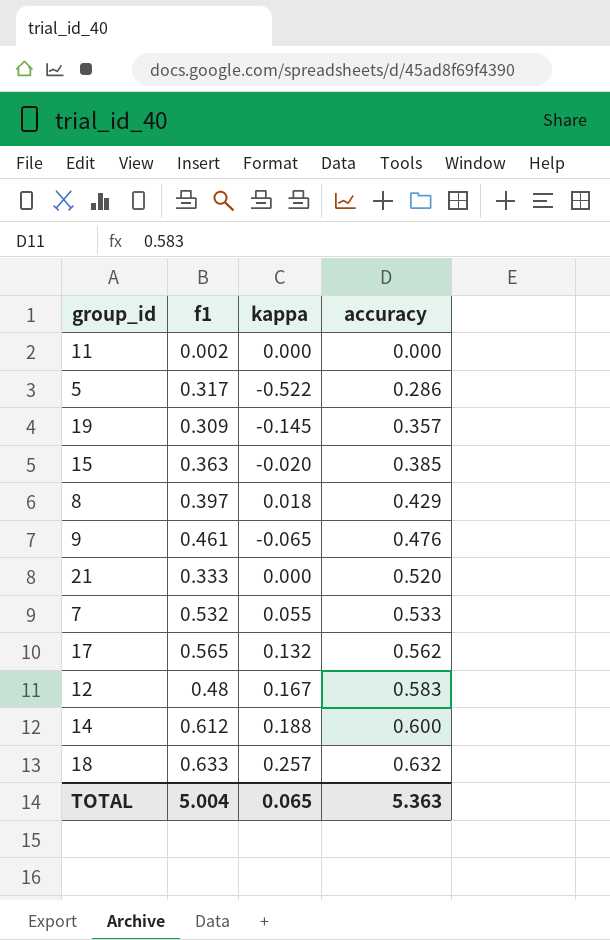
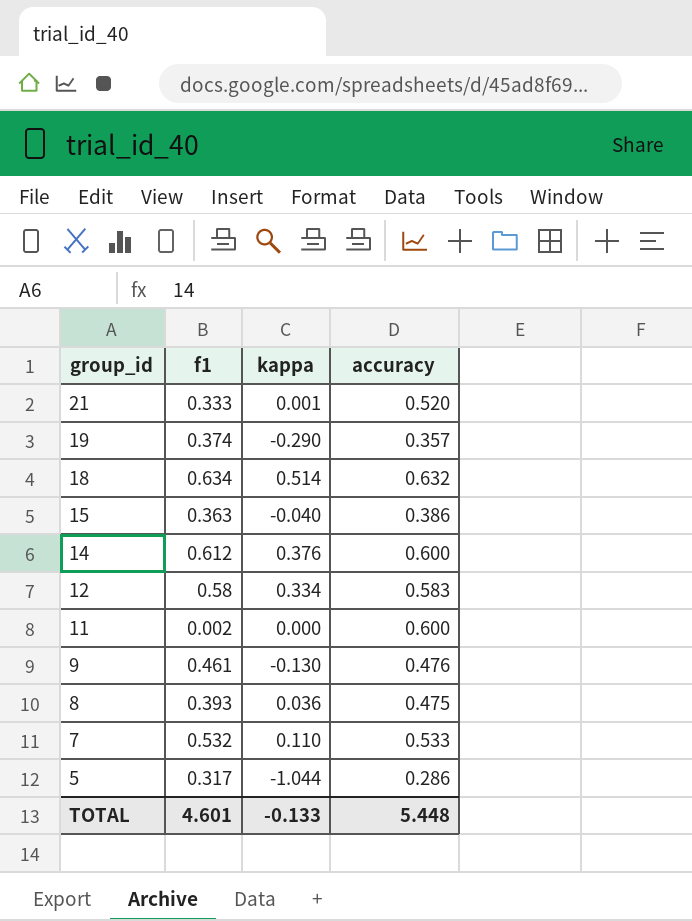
row order: accuracy ascending -> group_id descending
row 17: 0.565 | 0.132 | 0.562 -> none
21 | kappa: 0.000 -> 0.001
19 | f1: 0.309 -> 0.374
19 | kappa: -0.145 -> -0.290
18 | f1: 0.633 -> 0.634
18 | kappa: 0.257 -> 0.514
15 | kappa: -0.020 -> -0.040
15 | accuracy: 0.385 -> 0.386
14 | kappa: 0.188 -> 0.376
12 | f1: 0.48 -> 0.58
12 | kappa: 0.167 -> 0.334
11 | accuracy: 0.000 -> 0.600
9 | kappa: -0.065 -> -0.130
8 | f1: 0.397 -> 0.393
8 | kappa: 0.018 -> 0.036
8 | accuracy: 0.429 -> 0.475
7 | kappa: 0.055 -> 0.110
5 | kappa: -0.522 -> -1.044
TOTAL | f1: 5.004 -> 4.601
TOTAL | kappa: 0.065 -> -0.133
TOTAL | accuracy: 5.363 -> 5.448

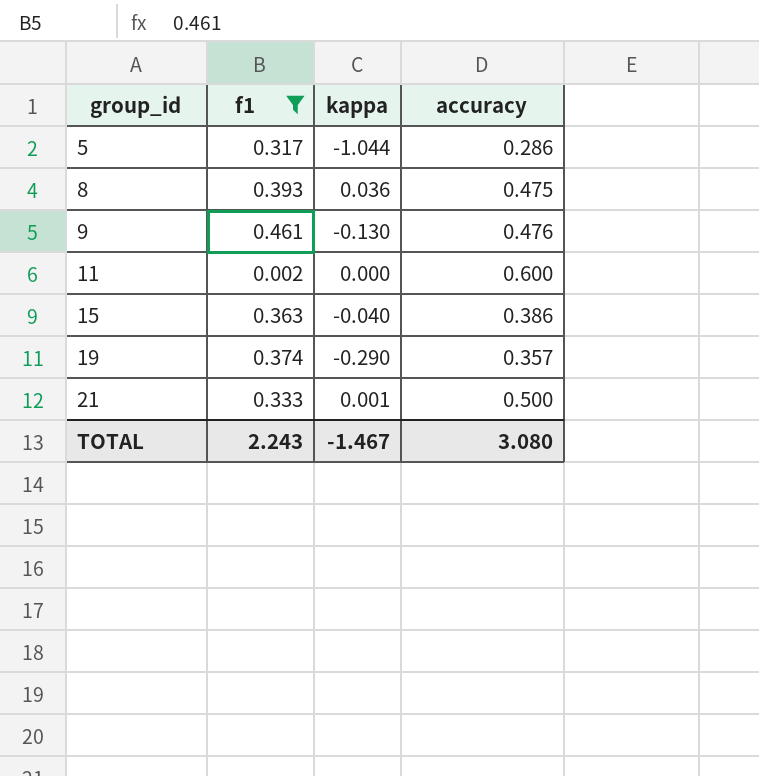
filter: none -> f1 <= 0.461
row order: group_id descending -> group_id ascending
21 | accuracy: 0.520 -> 0.500
TOTAL | f1: 4.601 -> 2.243
TOTAL | kappa: -0.133 -> -1.467
TOTAL | accuracy: 5.448 -> 3.080

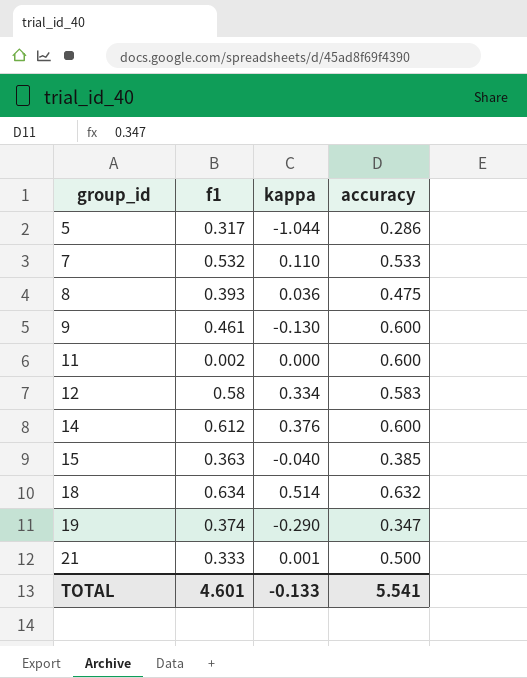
filter: f1 <= 0.461 -> none
9 | accuracy: 0.476 -> 0.600
15 | accuracy: 0.386 -> 0.385
19 | accuracy: 0.357 -> 0.347
TOTAL | f1: 2.243 -> 4.601
TOTAL | kappa: -1.467 -> -0.133
TOTAL | accuracy: 3.080 -> 5.541

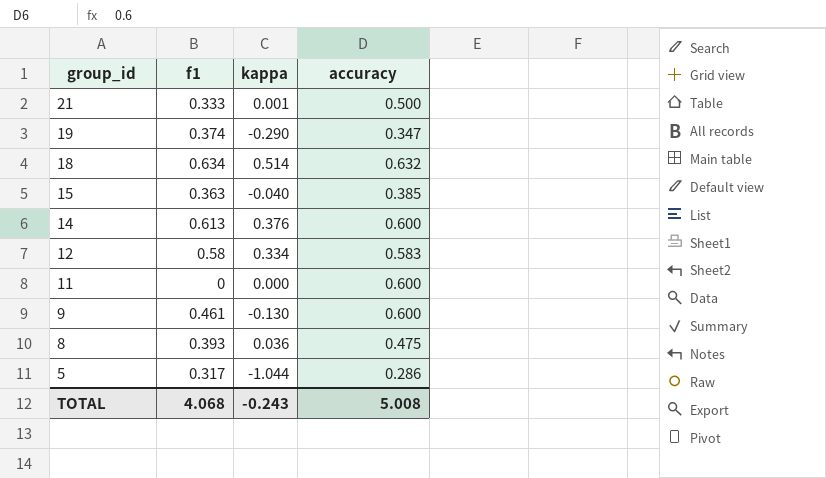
row order: group_id ascending -> group_id descending
row 7: 0.532 | 0.110 | 0.533 -> none
14 | f1: 0.612 -> 0.613
11 | f1: 0.002 -> 0
TOTAL | f1: 4.601 -> 4.068
TOTAL | kappa: -0.133 -> -0.243
TOTAL | accuracy: 5.541 -> 5.008

